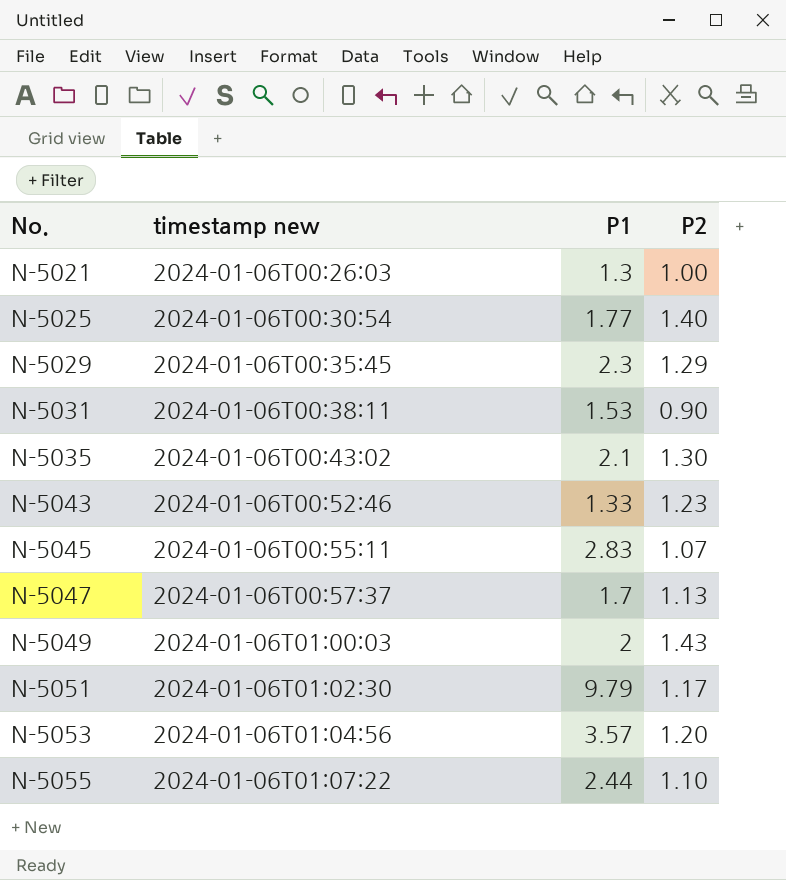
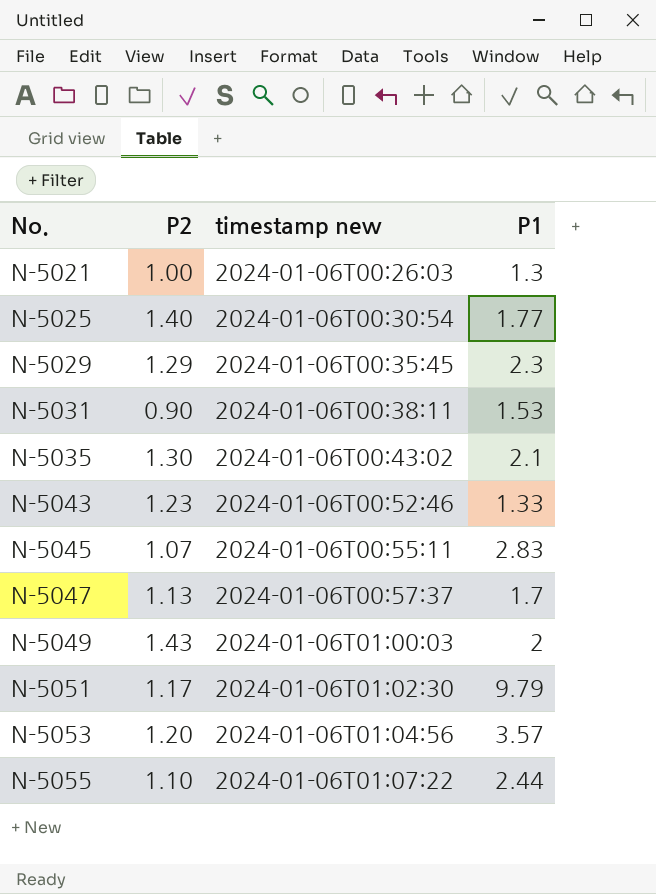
column P2 | position: 4 -> 2

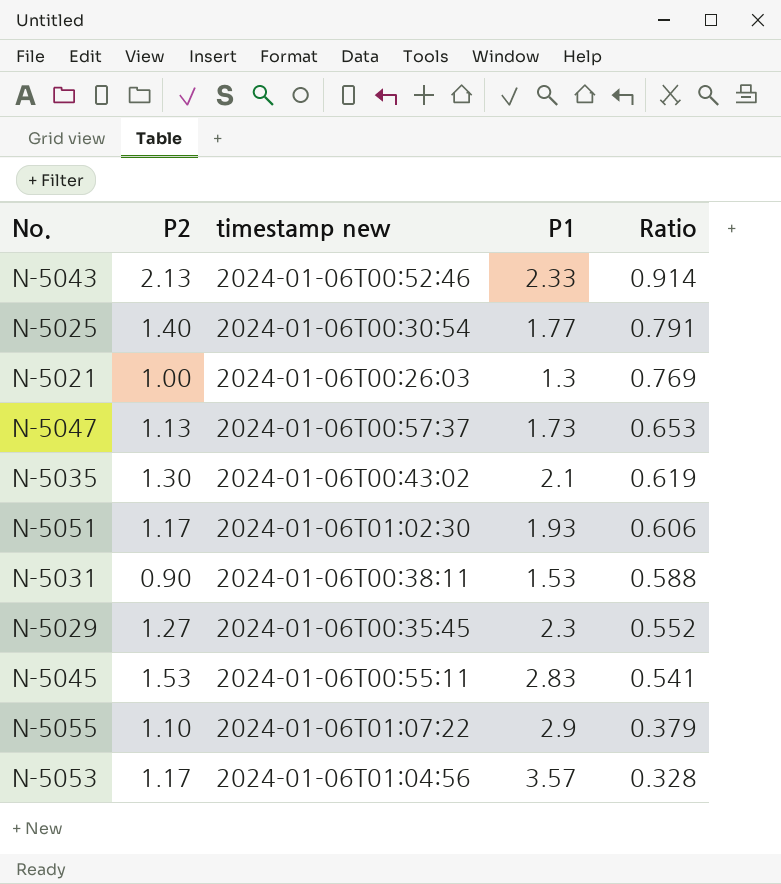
row order: No. ascending -> Ratio descending
column Ratio | formula: none -> [P2] / [P1]
row N-5049: 1.43 | 2024-01-06T01:00:03 | 2 -> none
N-5043 | P2: 1.23 -> 2.13
N-5043 | P1: 1.33 -> 2.33
N-5047 | P1: 1.7 -> 1.73
N-5051 | P1: 9.79 -> 1.93
N-5029 | P2: 1.29 -> 1.27
N-5045 | P2: 1.07 -> 1.53
N-5055 | P1: 2.44 -> 2.9
N-5053 | P2: 1.20 -> 1.17

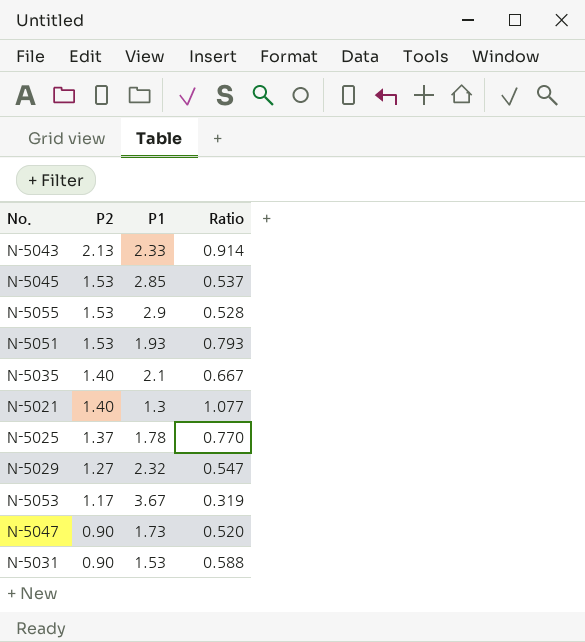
row order: Ratio descending -> P2 descending
column timestamp new | position: 3 -> none
N-5045 | P1: 2.83 -> 2.85
N-5045 | Ratio: 0.541 -> 0.537
N-5055 | P2: 1.10 -> 1.53
N-5055 | Ratio: 0.379 -> 0.528
N-5051 | P2: 1.17 -> 1.53
N-5051 | Ratio: 0.606 -> 0.793
N-5035 | P2: 1.30 -> 1.40
N-5035 | Ratio: 0.619 -> 0.667
N-5021 | P2: 1.00 -> 1.40
N-5021 | Ratio: 0.769 -> 1.077
N-5025 | P2: 1.40 -> 1.37
N-5025 | P1: 1.77 -> 1.78
N-5025 | Ratio: 0.791 -> 0.770
N-5029 | P1: 2.3 -> 2.32
N-5029 | Ratio: 0.552 -> 0.547
N-5053 | P1: 3.57 -> 3.67
N-5053 | Ratio: 0.328 -> 0.319
N-5047 | P2: 1.13 -> 0.90
N-5047 | Ratio: 0.653 -> 0.520

